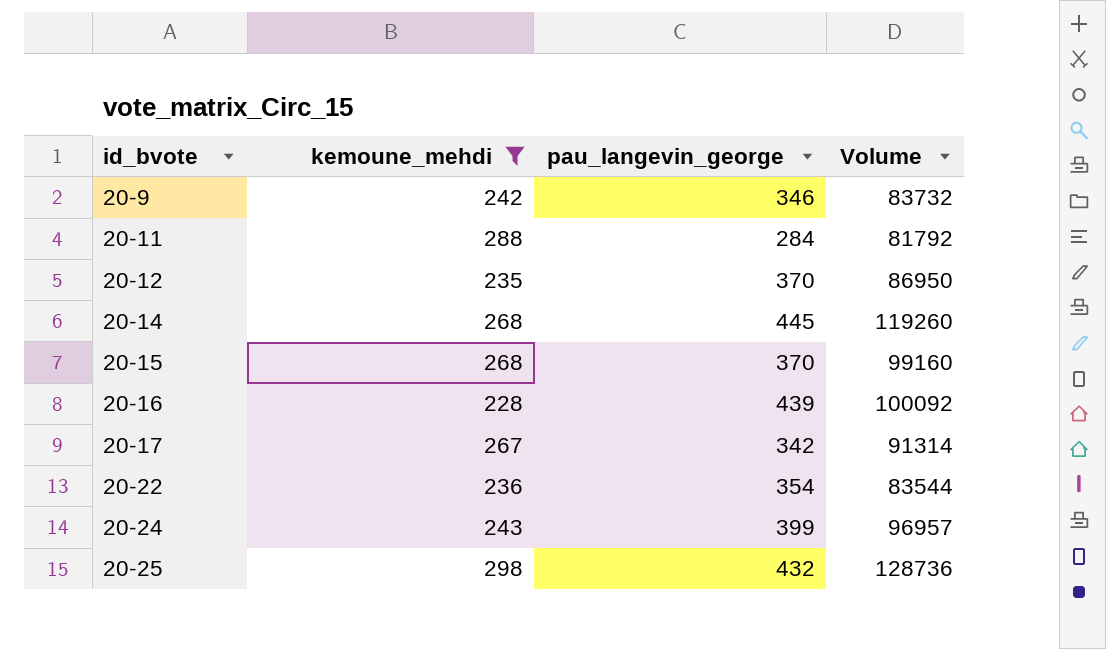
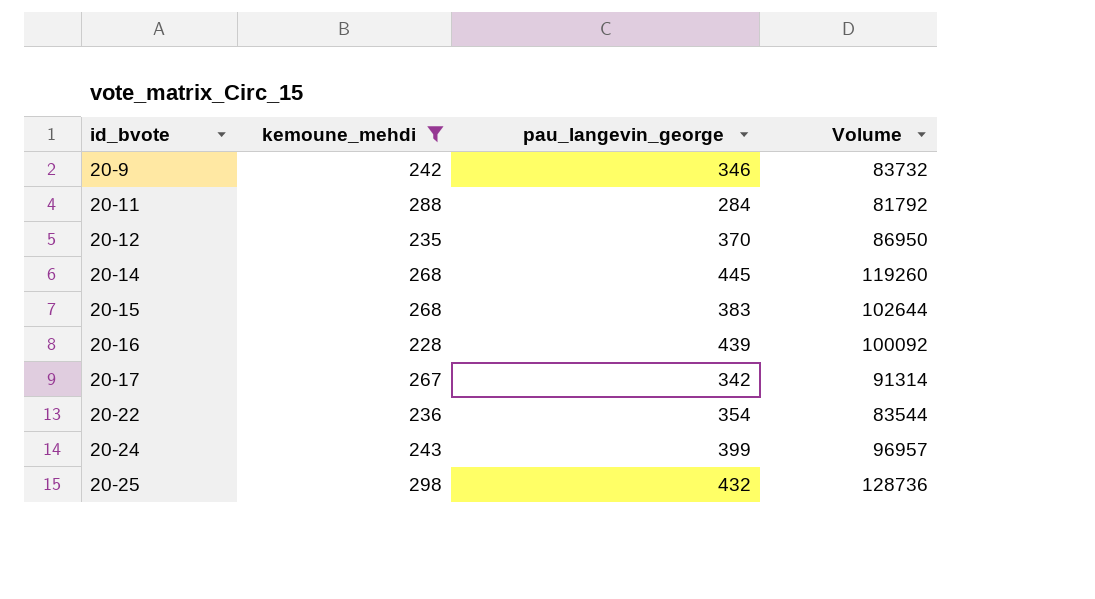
20-15 | pau_langevin_george: 370 -> 383
20-15 | Volume: 99160 -> 102644

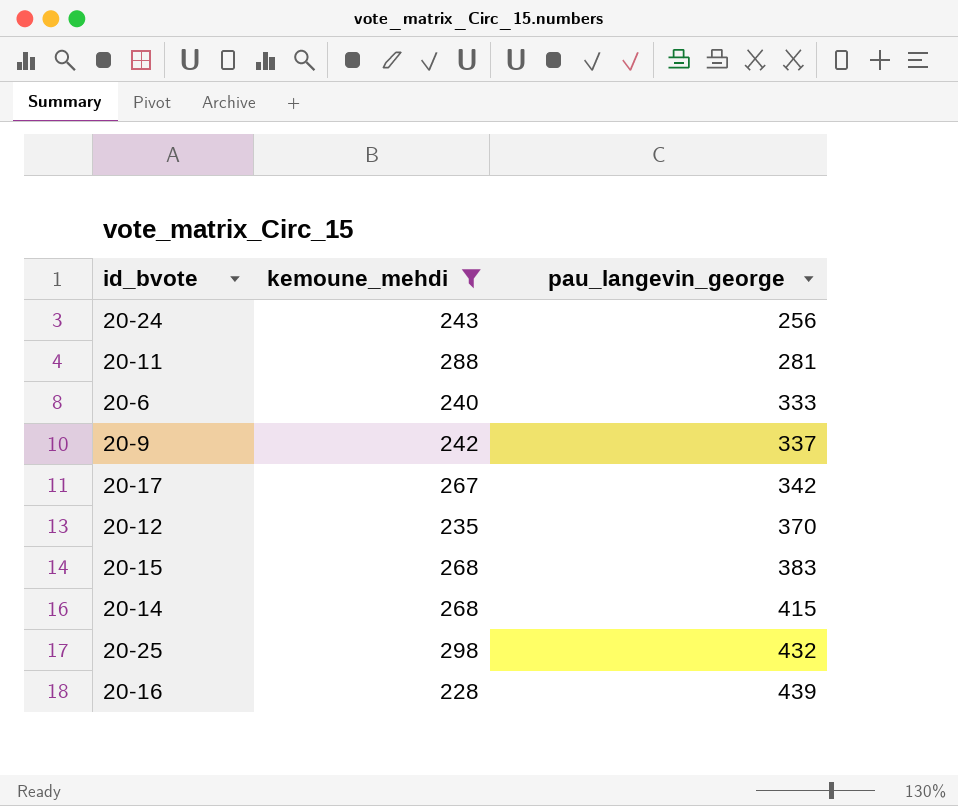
row order: id_bvote ascending -> pau_langevin_george ascending
column Volume | formula: [kemoune_mehdi] * [pau_langevin_george] -> none
row 20-22: 236 | 354 | 83544 -> none
20-24 | pau_langevin_george: 399 -> 256
20-11 | pau_langevin_george: 284 -> 281
row 20-6: none -> 240 | 333
20-9 | pau_langevin_george: 346 -> 337
20-14 | pau_langevin_george: 445 -> 415

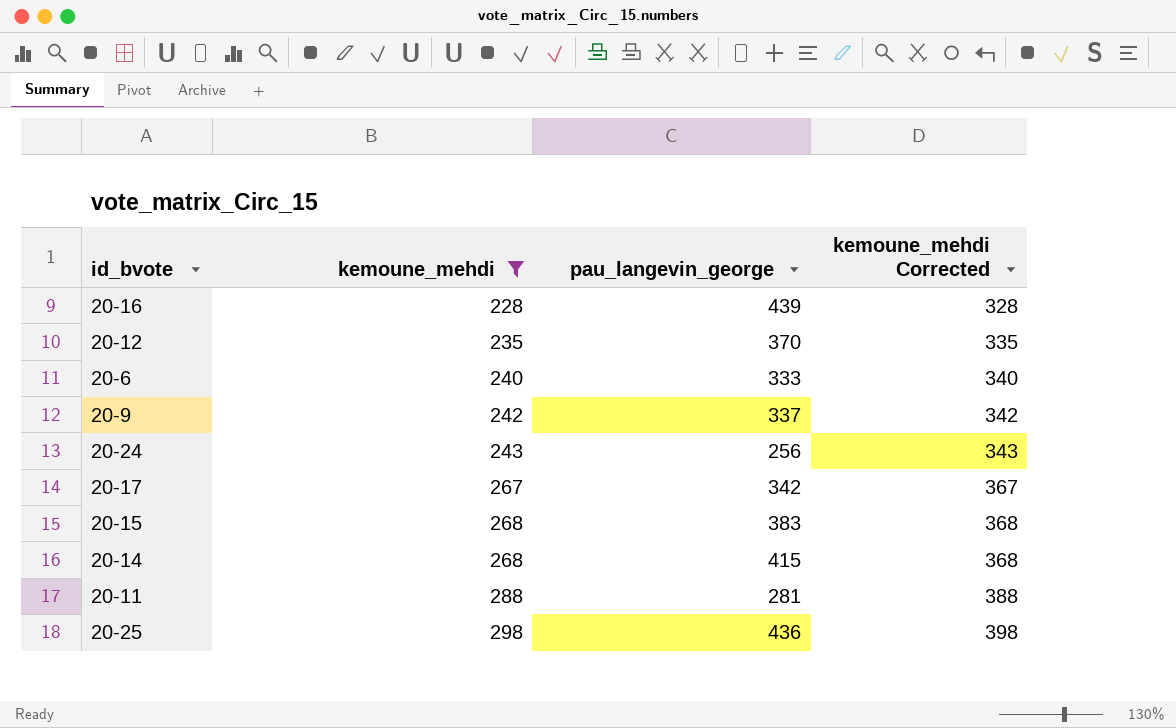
row order: pau_langevin_george ascending -> kemoune_mehdi ascending
column kemoune_mehdi Corrected | formula: none -> [kemoune_mehdi] + 100
20-25 | pau_langevin_george: 432 -> 436

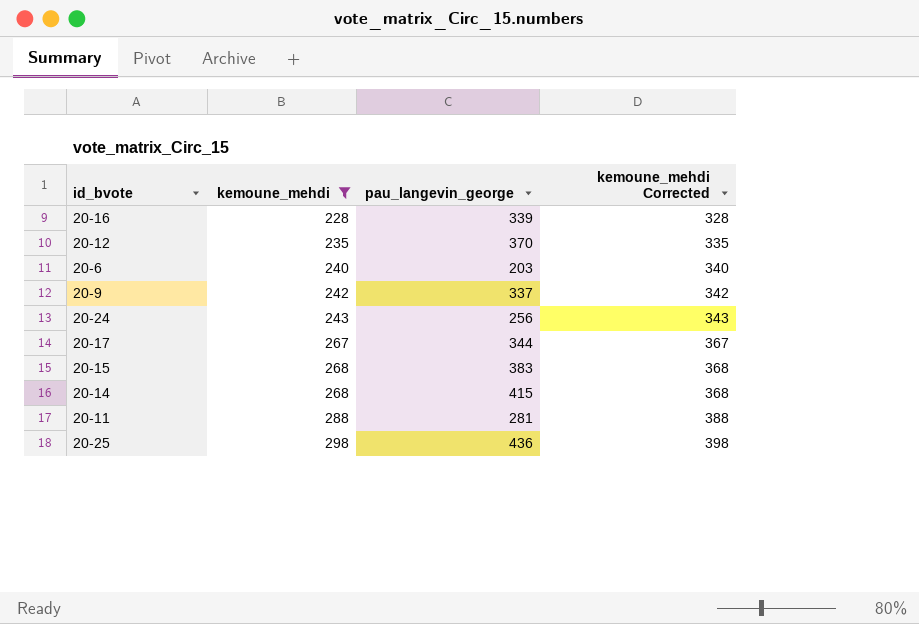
20-16 | pau_langevin_george: 439 -> 339
20-6 | pau_langevin_george: 333 -> 203
20-17 | pau_langevin_george: 342 -> 344

